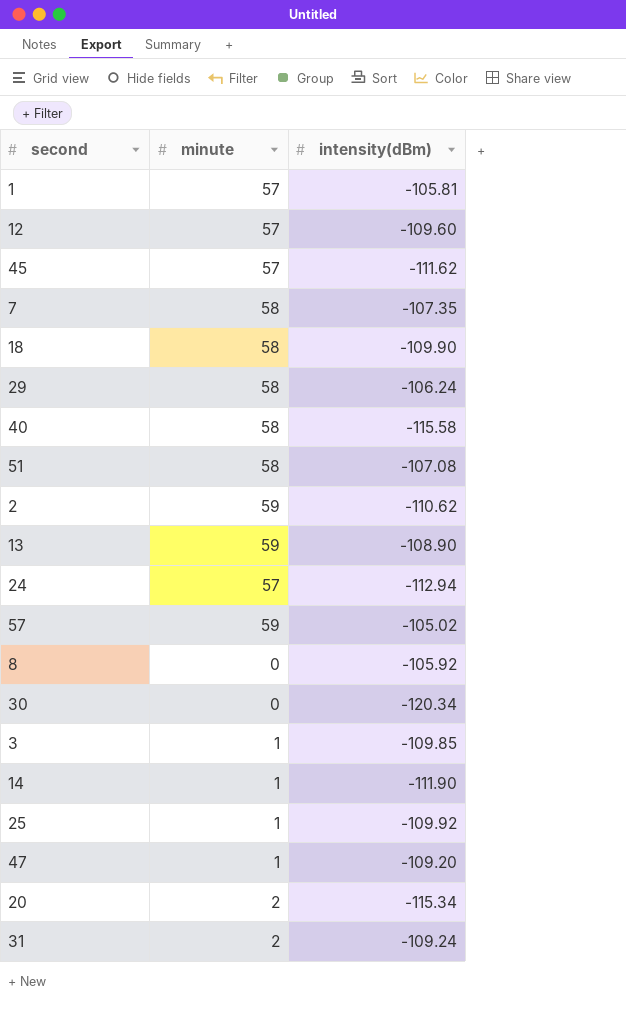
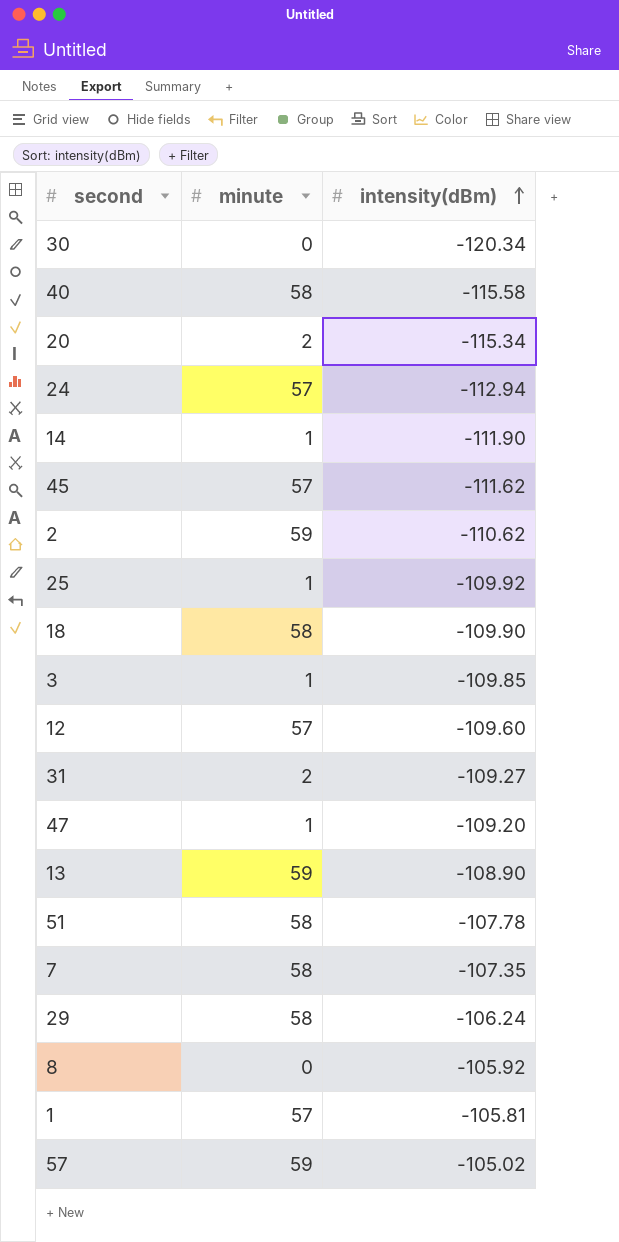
row order: none -> intensity(dBm) ascending
31 | intensity(dBm): -109.24 -> -109.27
51 | intensity(dBm): -107.08 -> -107.78

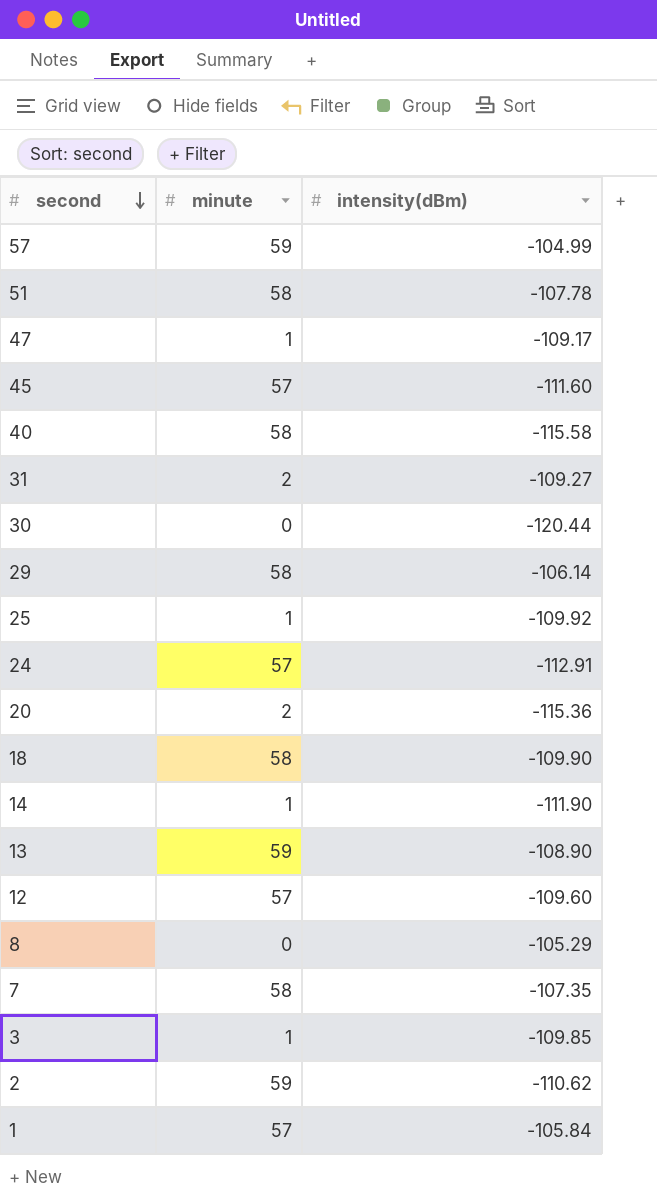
row order: intensity(dBm) ascending -> second descending
57 | intensity(dBm): -105.02 -> -104.99
47 | intensity(dBm): -109.20 -> -109.17
45 | intensity(dBm): -111.62 -> -111.60
30 | intensity(dBm): -120.34 -> -120.44
29 | intensity(dBm): -106.24 -> -106.14
24 | intensity(dBm): -112.94 -> -112.91
20 | intensity(dBm): -115.34 -> -115.36
8 | intensity(dBm): -105.92 -> -105.29
1 | intensity(dBm): -105.81 -> -105.84

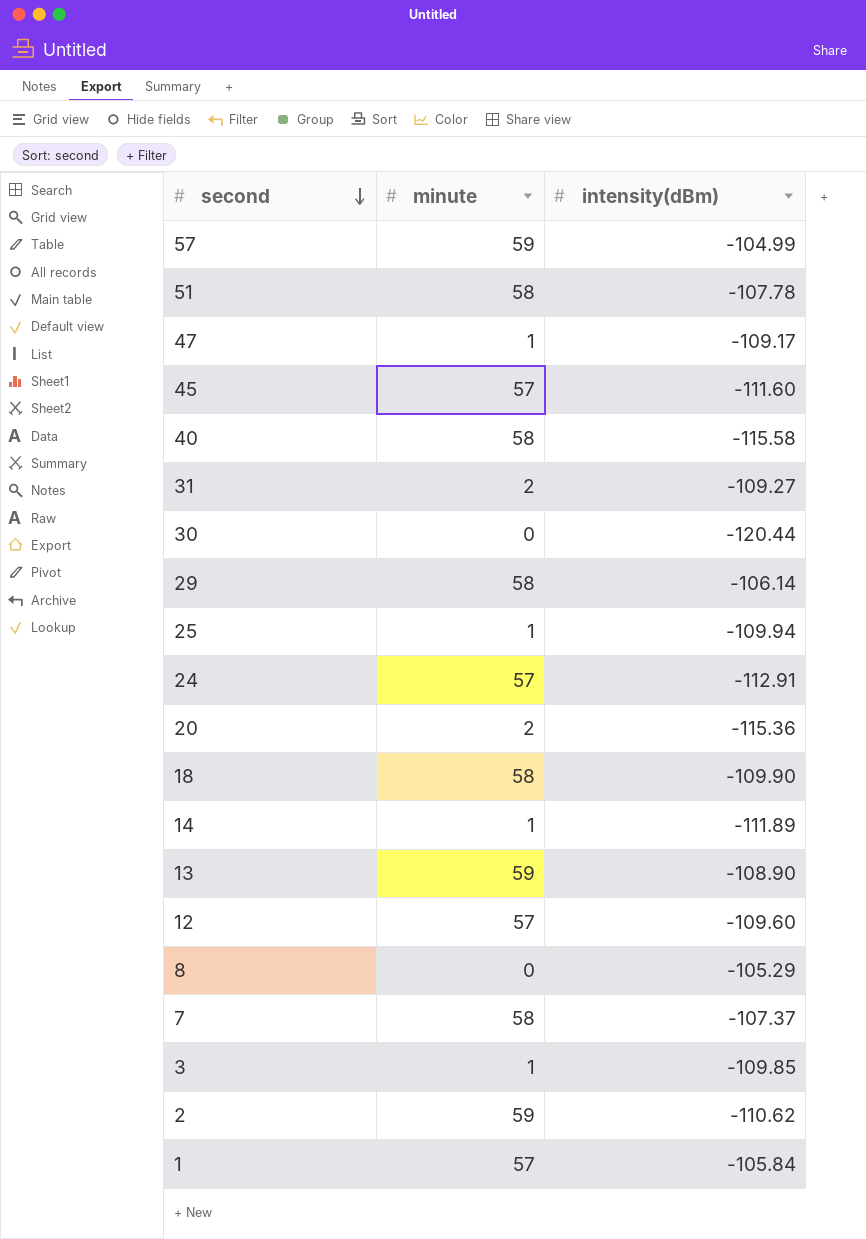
25 | intensity(dBm): -109.92 -> -109.94
14 | intensity(dBm): -111.90 -> -111.89
7 | intensity(dBm): -107.35 -> -107.37

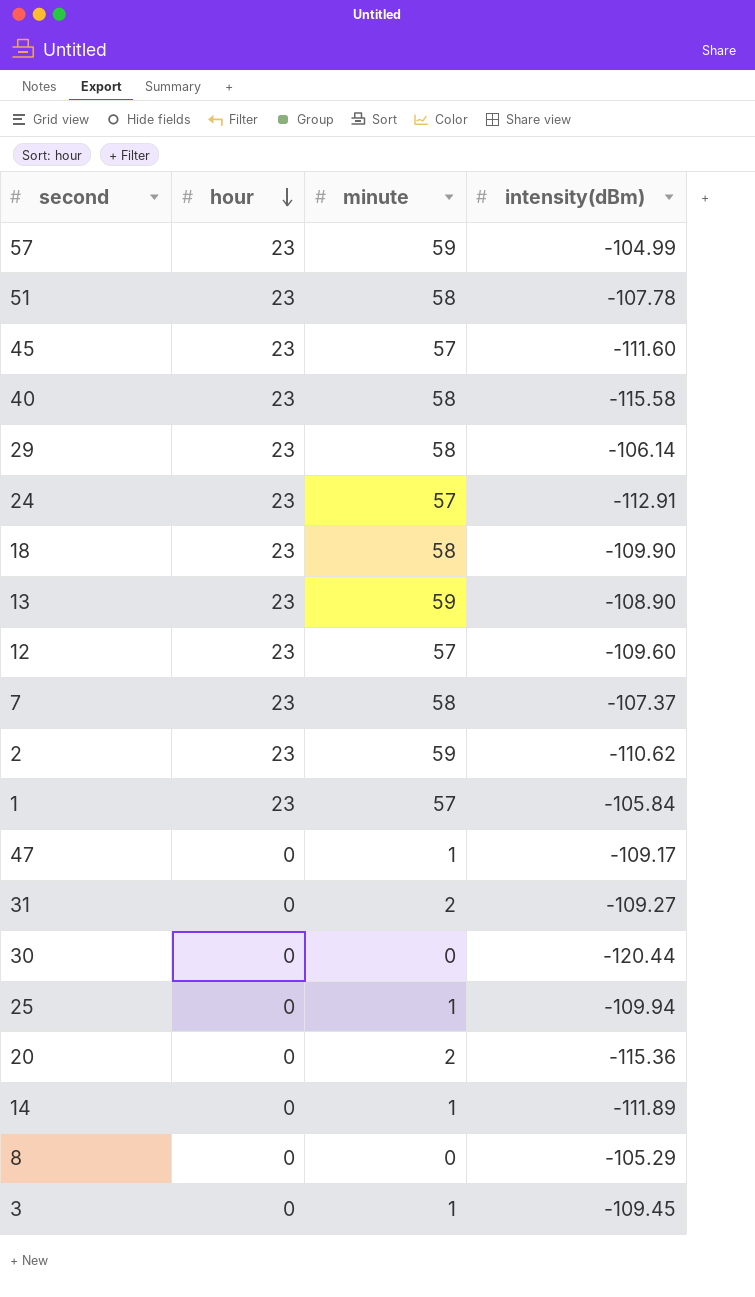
row order: second descending -> hour descending
column hour | position: none -> 2
3 | intensity(dBm): -109.85 -> -109.45

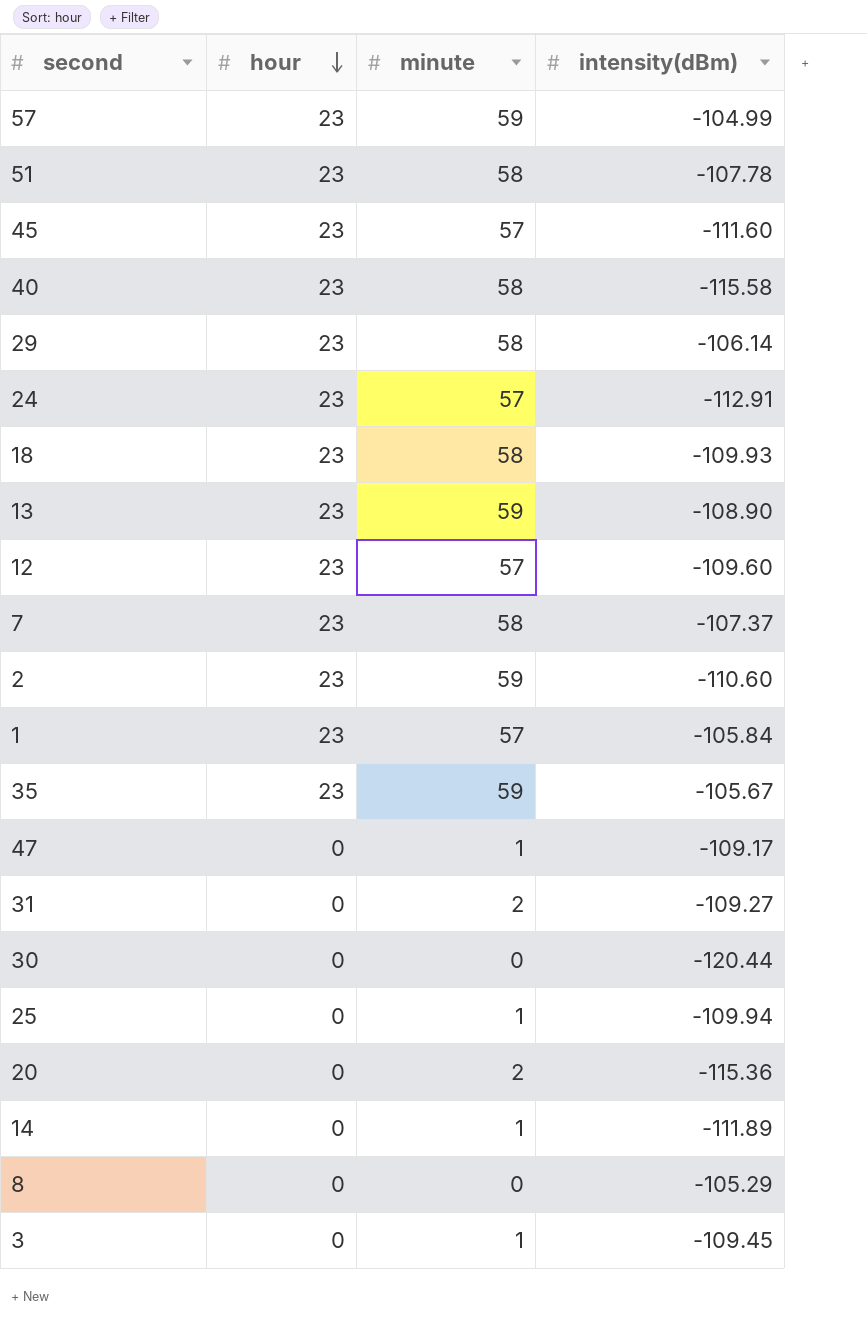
18 | intensity(dBm): -109.90 -> -109.93
2 | intensity(dBm): -110.62 -> -110.60
row 35: none -> 23 | 59 | -105.67

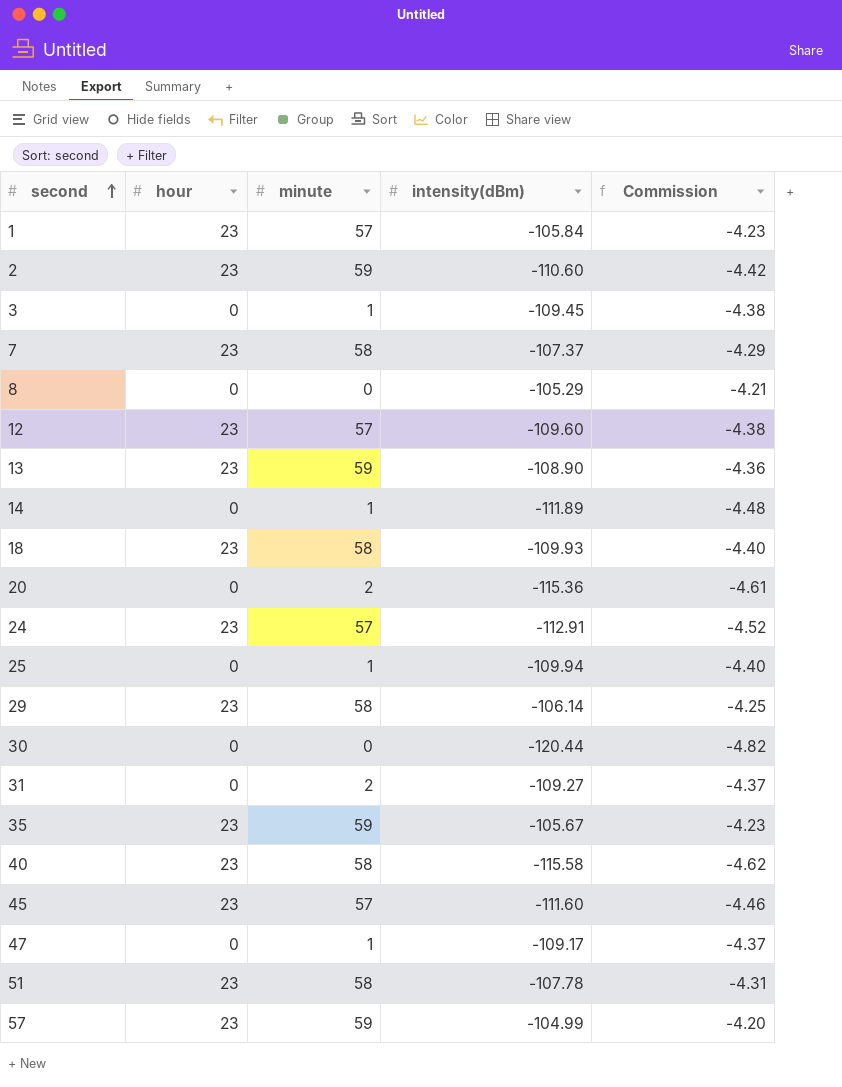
row order: hour descending -> second ascending
column Commission | formula: none -> [intensity(dBm)] * 0.04

